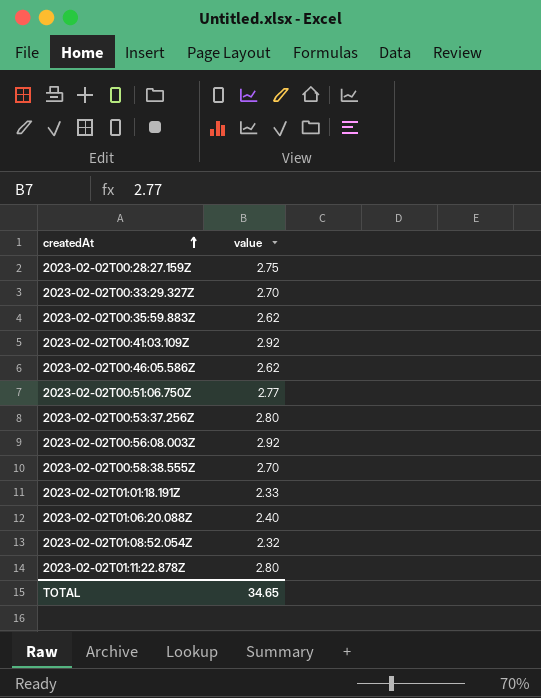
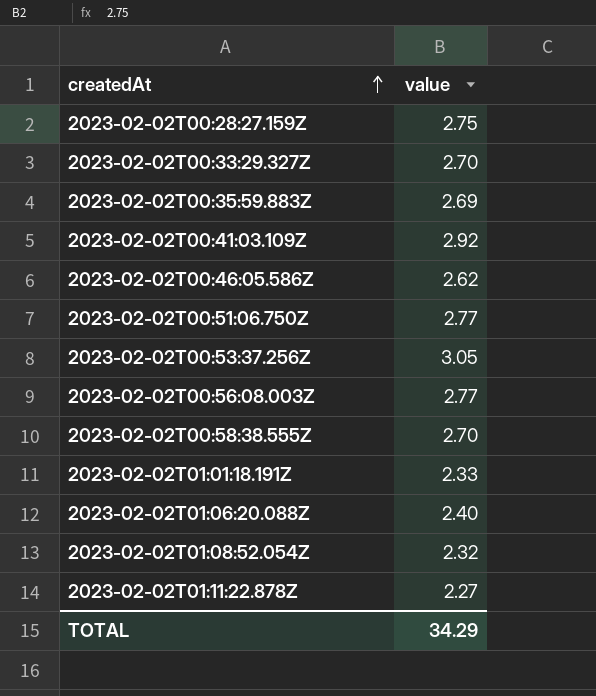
2023-02-02T00:35:59.883Z | value: 2.62 -> 2.69
2023-02-02T00:53:37.256Z | value: 2.80 -> 3.05
2023-02-02T00:56:08.003Z | value: 2.92 -> 2.77
2023-02-02T01:11:22.878Z | value: 2.80 -> 2.27
TOTAL | value: 34.65 -> 34.29

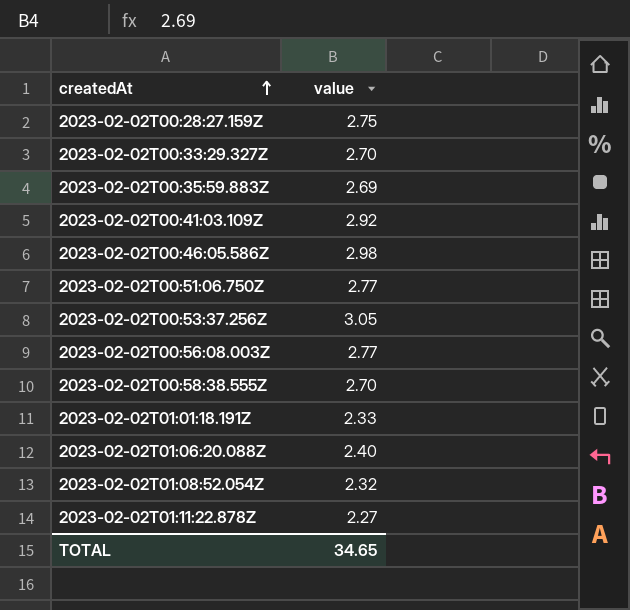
2023-02-02T00:46:05.586Z | value: 2.62 -> 2.98
TOTAL | value: 34.29 -> 34.65

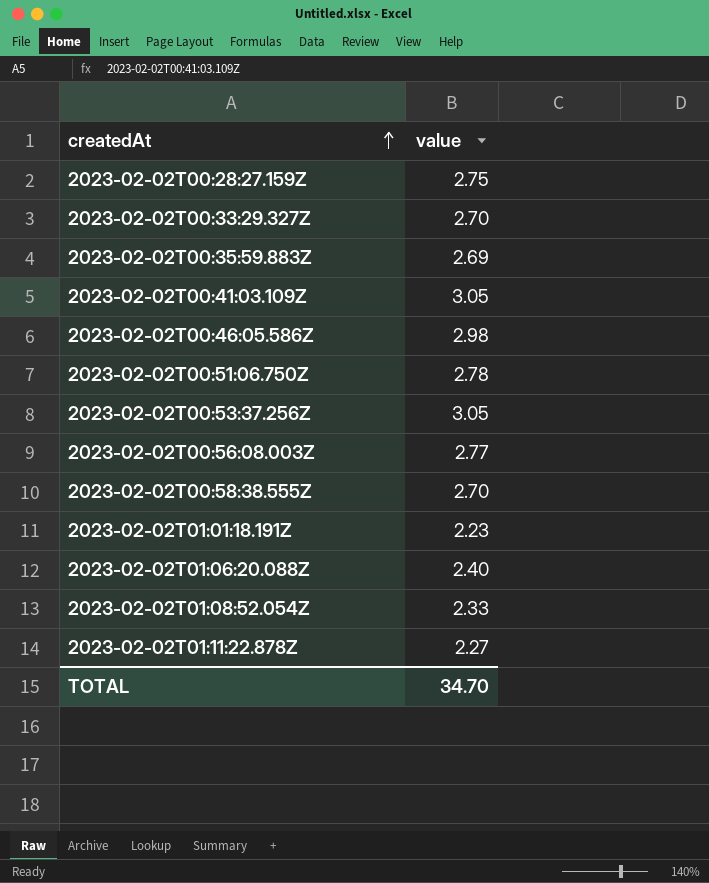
2023-02-02T00:41:03.109Z | value: 2.92 -> 3.05
2023-02-02T00:51:06.750Z | value: 2.77 -> 2.78
2023-02-02T01:01:18.191Z | value: 2.33 -> 2.23
2023-02-02T01:08:52.054Z | value: 2.32 -> 2.33
TOTAL | value: 34.65 -> 34.70

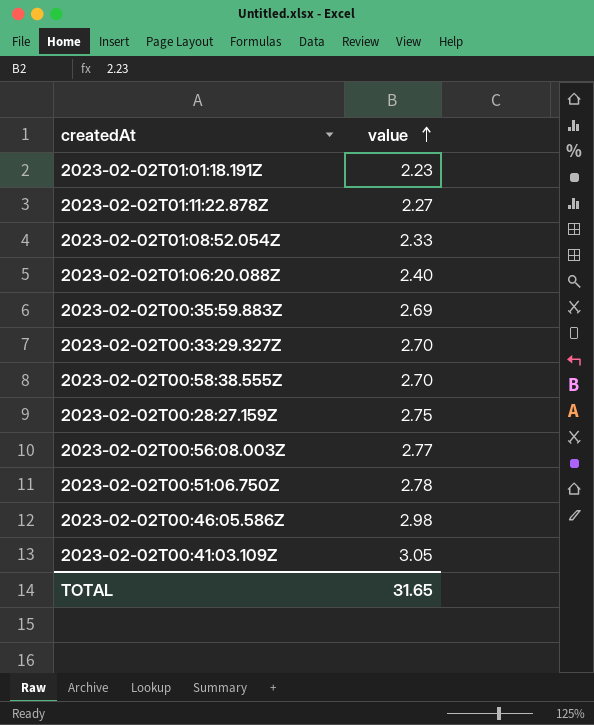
row order: createdAt ascending -> value ascending
row 2023-02-02T00:53:37.256Z: 3.05 -> none
TOTAL | value: 34.70 -> 31.65

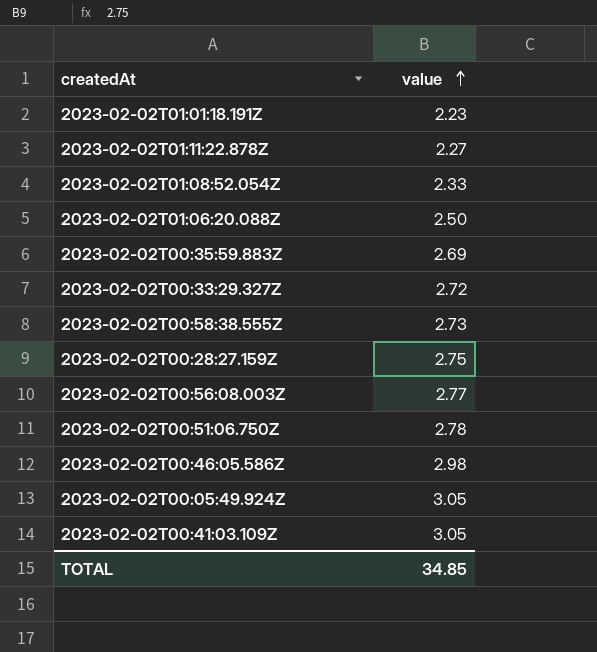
2023-02-02T01:06:20.088Z | value: 2.40 -> 2.50
2023-02-02T00:33:29.327Z | value: 2.70 -> 2.72
2023-02-02T00:58:38.555Z | value: 2.70 -> 2.73
row 2023-02-02T00:05:49.924Z: none -> 3.05
TOTAL | value: 31.65 -> 34.85

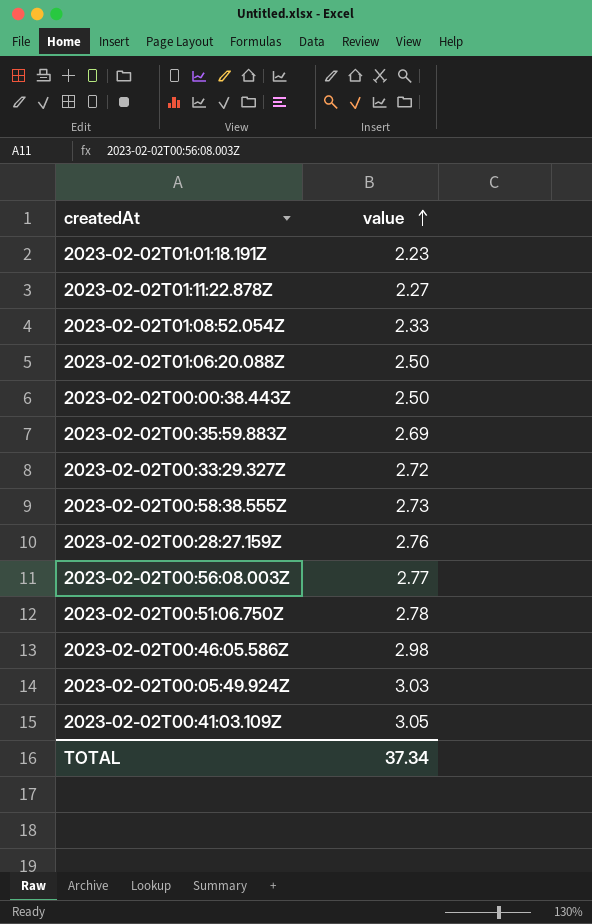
row 2023-02-02T00:00:38.443Z: none -> 2.50
2023-02-02T00:28:27.159Z | value: 2.75 -> 2.76
2023-02-02T00:05:49.924Z | value: 3.05 -> 3.03
TOTAL | value: 34.85 -> 37.34

